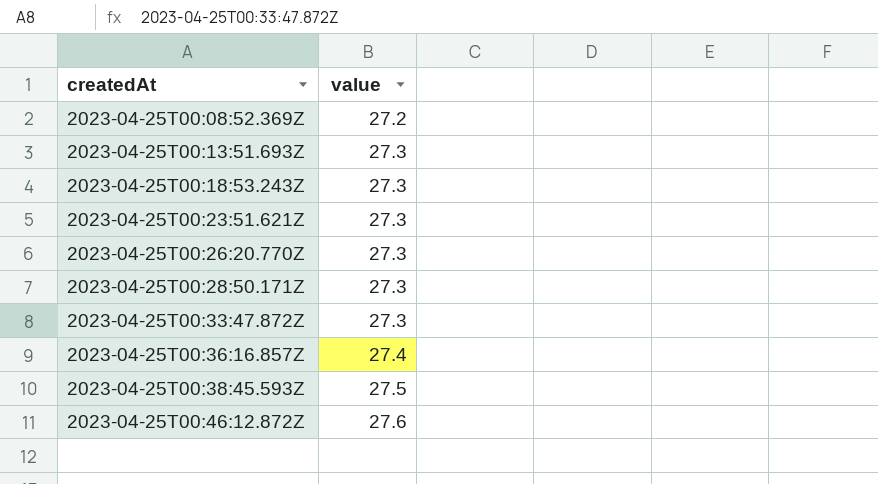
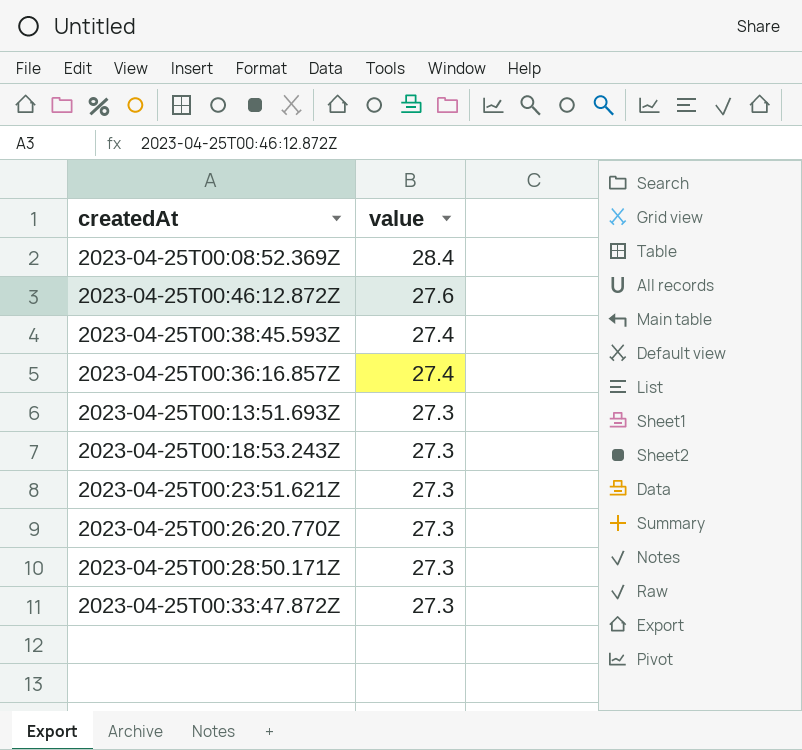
row order: createdAt ascending -> value descending
2023-04-25T00:08:52.369Z | value: 27.2 -> 28.4
2023-04-25T00:38:45.593Z | value: 27.5 -> 27.4

